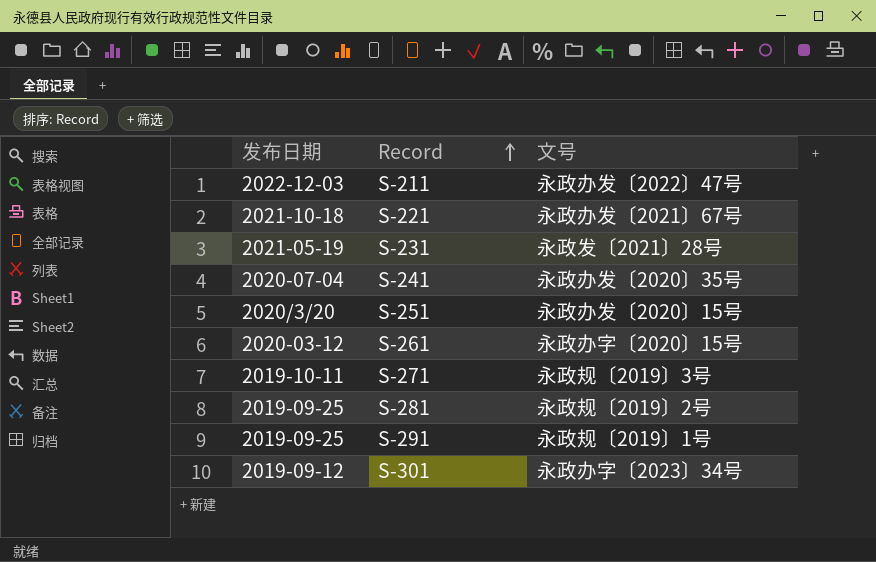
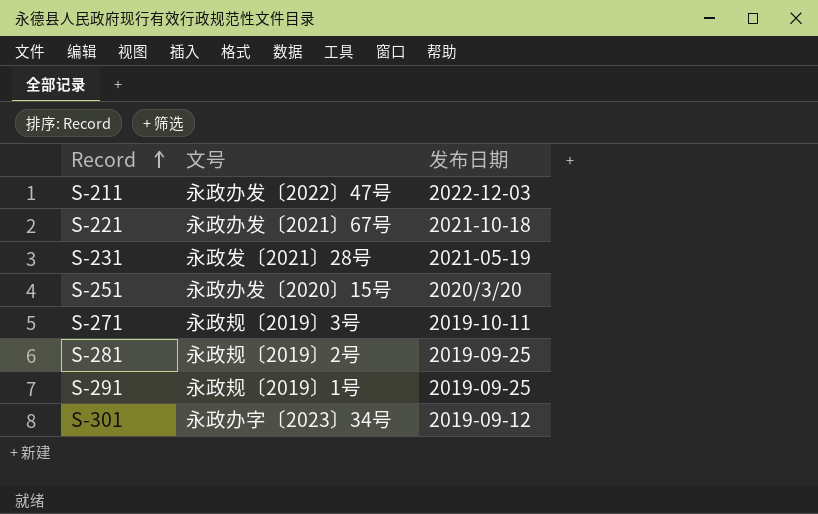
column 发布日期 | position: 1 -> 3
row S-241: 2020-07-04 | 永政办发〔2020〕35号 -> none
row S-261: 2020-03-12 | 永政办字〔2020〕15号 -> none

